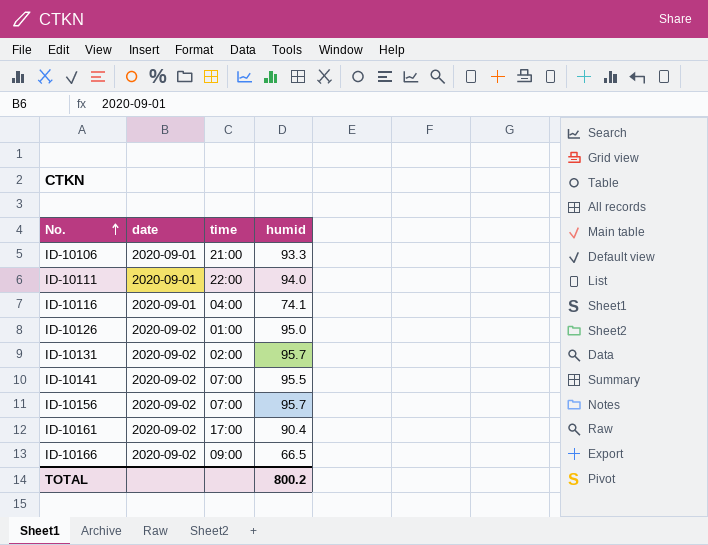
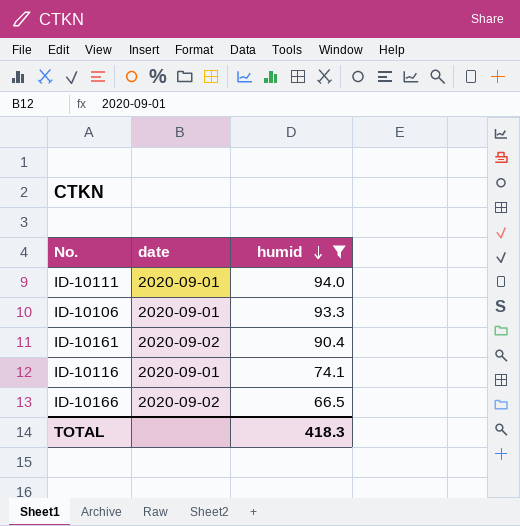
filter: none -> humid <= 94.0
row order: No. ascending -> humid descending
column time | position: 3 -> none
TOTAL | humid: 800.2 -> 418.3

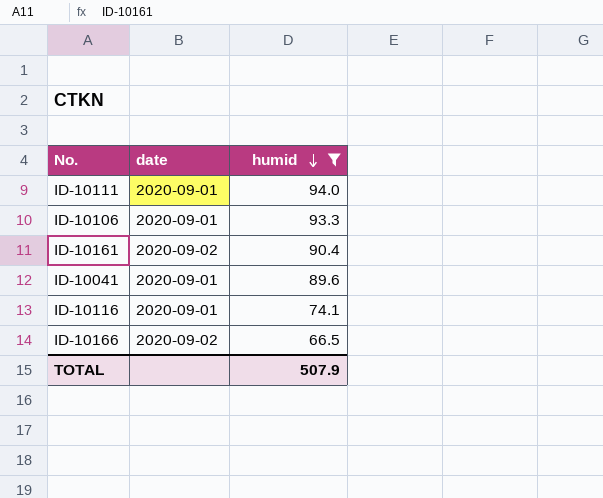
row ID-10041: none -> 2020-09-01 | 89.6
TOTAL | humid: 418.3 -> 507.9

